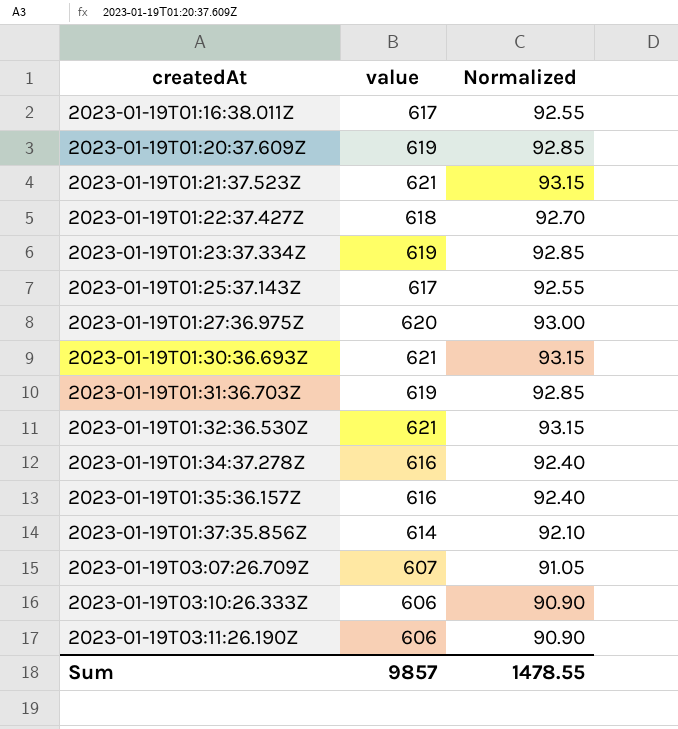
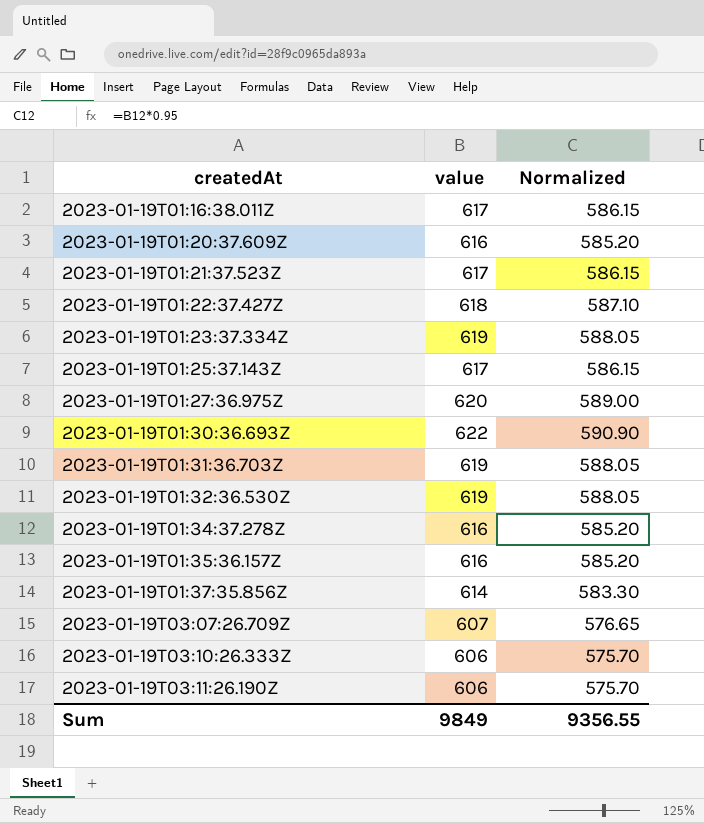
column Normalized | formula: [value] * 0.15 -> [value] * 0.95
2023-01-19T01:20:37.609Z | value: 619 -> 616
2023-01-19T01:21:37.523Z | value: 621 -> 617
2023-01-19T01:30:36.693Z | value: 621 -> 622
2023-01-19T01:32:36.530Z | value: 621 -> 619
Sum | value: 9857 -> 9849
Sum | Normalized: 1478.55 -> 9356.55

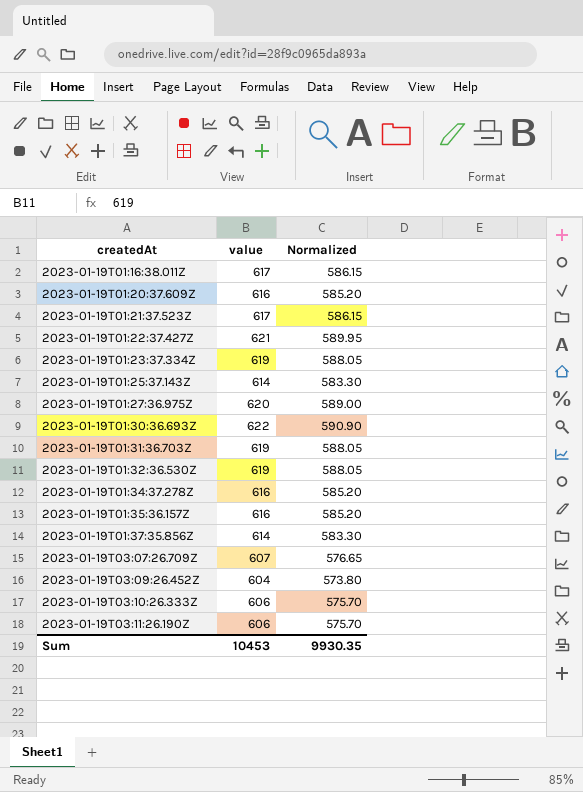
2023-01-19T01:22:37.427Z | value: 618 -> 621
2023-01-19T01:22:37.427Z | Normalized: 587.10 -> 589.95
2023-01-19T01:25:37.143Z | value: 617 -> 614
2023-01-19T01:25:37.143Z | Normalized: 586.15 -> 583.30
row 2023-01-19T03:09:26.452Z: none -> 604 | 573.80
Sum | value: 9849 -> 10453
Sum | Normalized: 9356.55 -> 9930.35

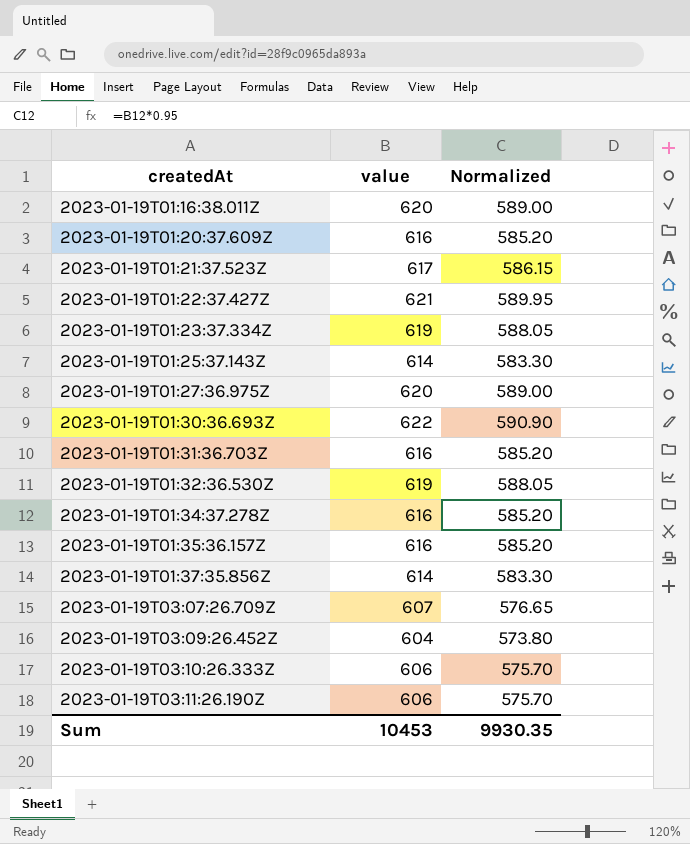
2023-01-19T01:16:38.011Z | value: 617 -> 620
2023-01-19T01:16:38.011Z | Normalized: 586.15 -> 589.00
2023-01-19T01:31:36.703Z | value: 619 -> 616
2023-01-19T01:31:36.703Z | Normalized: 588.05 -> 585.20

